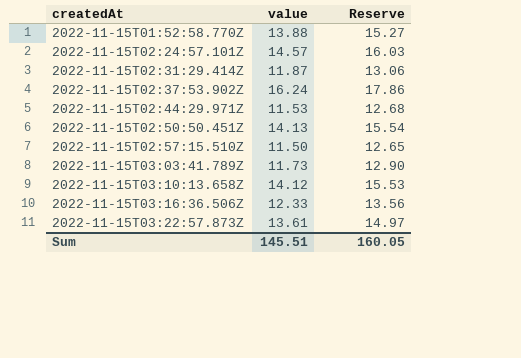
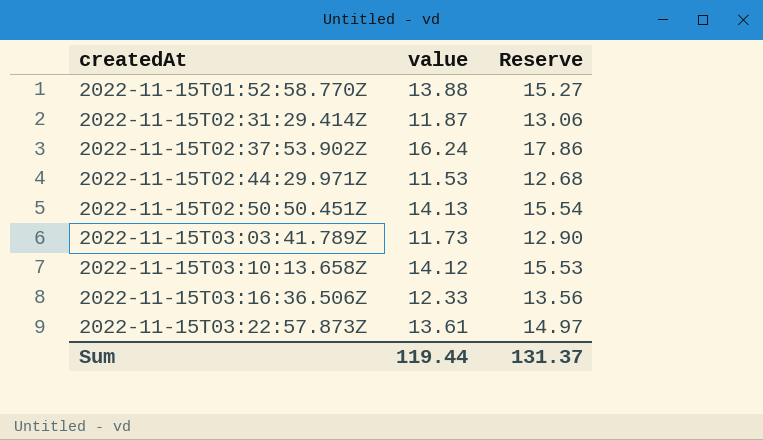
row 2022-11-15T02:24:57.101Z: 14.57 | 16.03 -> none
row 2022-11-15T02:57:15.510Z: 11.50 | 12.65 -> none
Sum | value: 145.51 -> 119.44
Sum | Reserve: 160.05 -> 131.37

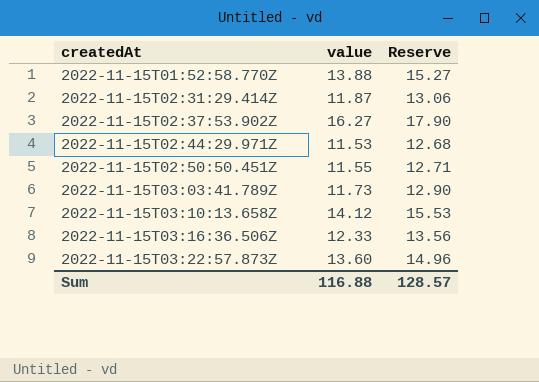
2022-11-15T02:37:53.902Z | value: 16.24 -> 16.27
2022-11-15T02:37:53.902Z | Reserve: 17.86 -> 17.90
2022-11-15T02:50:50.451Z | value: 14.13 -> 11.55
2022-11-15T02:50:50.451Z | Reserve: 15.54 -> 12.71
2022-11-15T03:22:57.873Z | value: 13.61 -> 13.60
2022-11-15T03:22:57.873Z | Reserve: 14.97 -> 14.96
Sum | value: 119.44 -> 116.88
Sum | Reserve: 131.37 -> 128.57

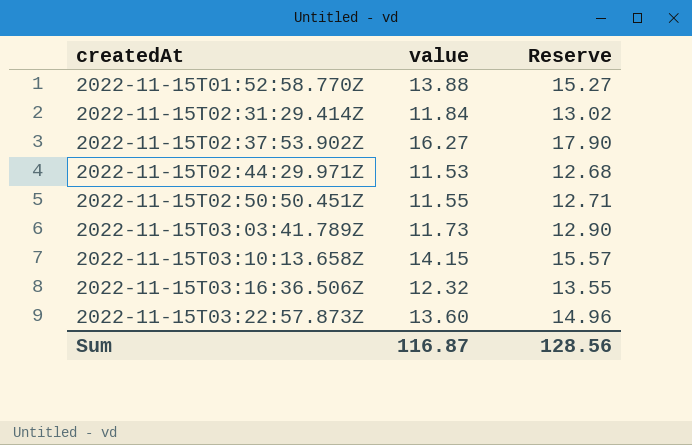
2022-11-15T02:31:29.414Z | value: 11.87 -> 11.84
2022-11-15T02:31:29.414Z | Reserve: 13.06 -> 13.02
2022-11-15T03:10:13.658Z | value: 14.12 -> 14.15
2022-11-15T03:10:13.658Z | Reserve: 15.53 -> 15.57
2022-11-15T03:16:36.506Z | value: 12.33 -> 12.32
2022-11-15T03:16:36.506Z | Reserve: 13.56 -> 13.55
Sum | value: 116.88 -> 116.87
Sum | Reserve: 128.57 -> 128.56

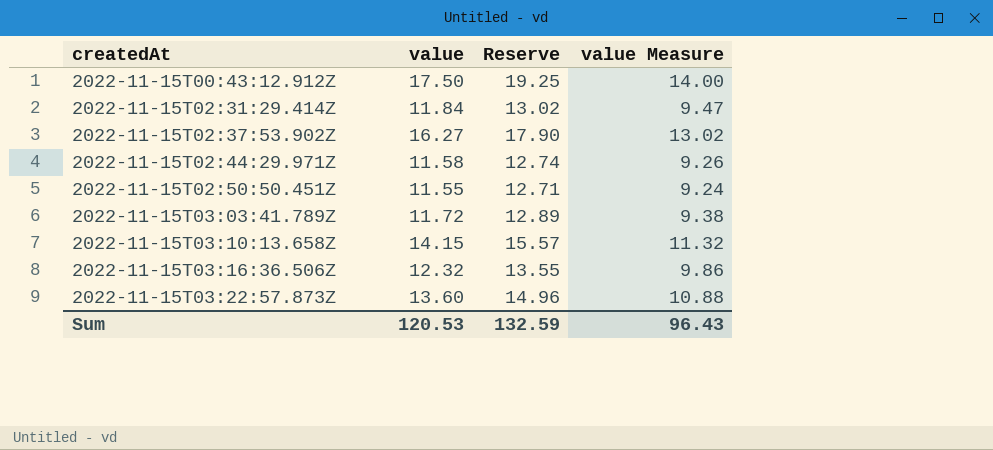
column value Measure | formula: none -> [value] * 0.8
row 2022-11-15T01:52:58.770Z: 13.88 | 15.27 -> none
row 2022-11-15T00:43:12.912Z: none -> 17.50 | 19.25 | 14.00
2022-11-15T02:44:29.971Z | value: 11.53 -> 11.58
2022-11-15T02:44:29.971Z | Reserve: 12.68 -> 12.74
2022-11-15T03:03:41.789Z | value: 11.73 -> 11.72
2022-11-15T03:03:41.789Z | Reserve: 12.90 -> 12.89
Sum | value: 116.87 -> 120.53
Sum | Reserve: 128.56 -> 132.59

